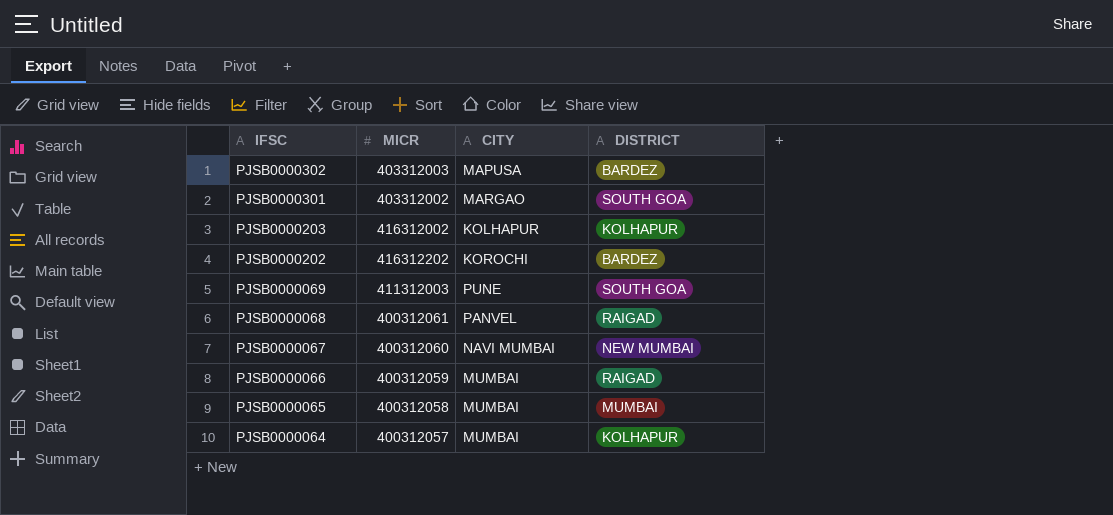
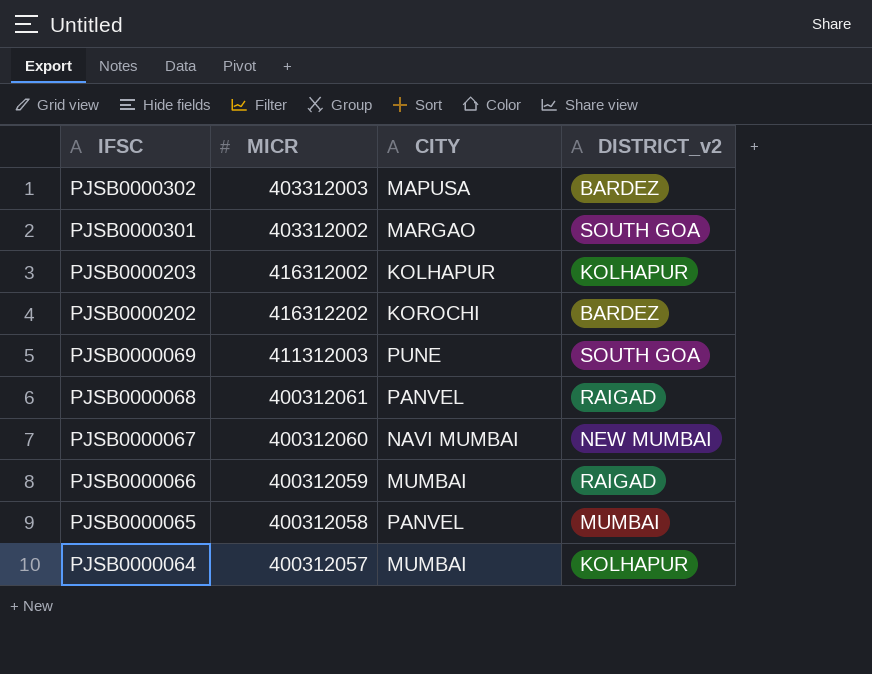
column name: DISTRICT -> DISTRICT_v2
PJSB0000065 | CITY: MUMBAI -> PANVEL

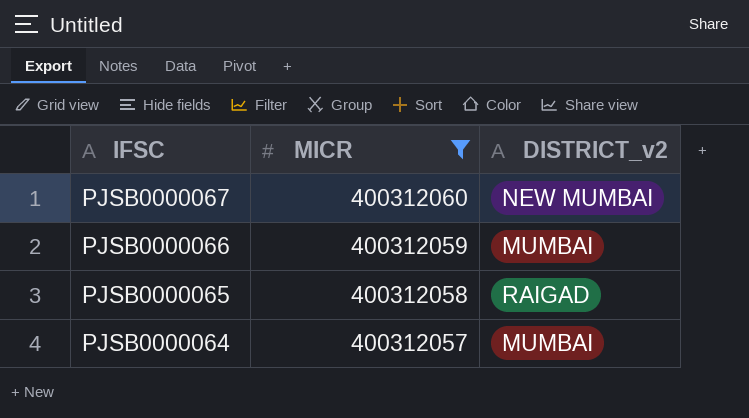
filter: none -> MICR <= 400312060
column CITY | position: 3 -> none
PJSB0000066 | DISTRICT_v2: RAIGAD -> MUMBAI
PJSB0000065 | DISTRICT_v2: MUMBAI -> RAIGAD
PJSB0000064 | DISTRICT_v2: KOLHAPUR -> MUMBAI

